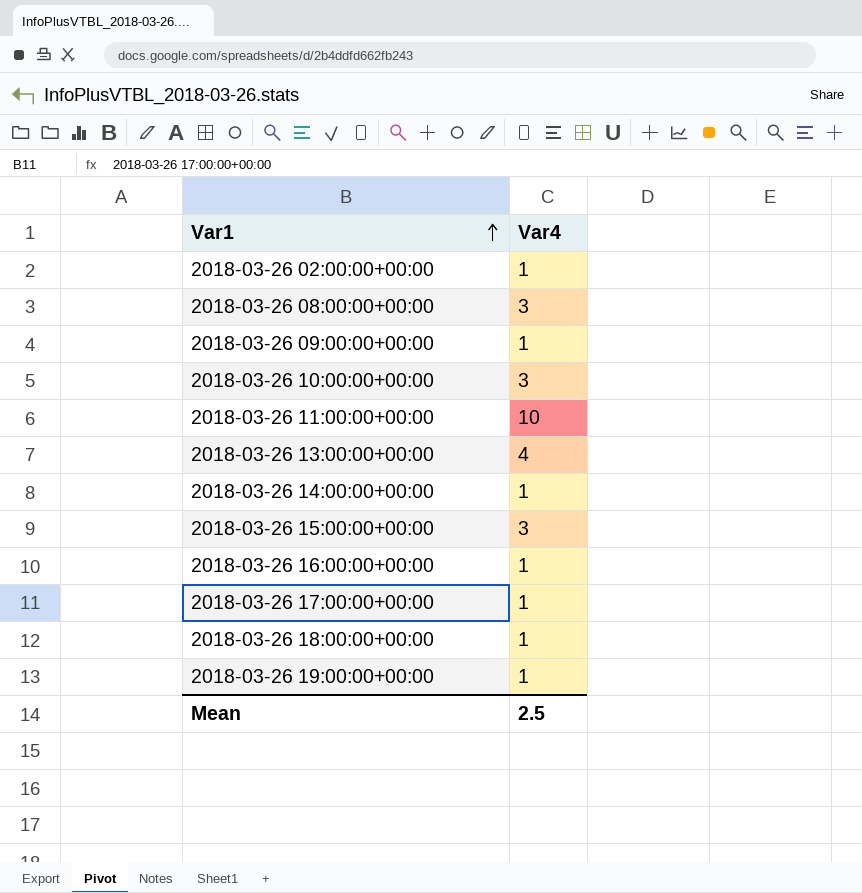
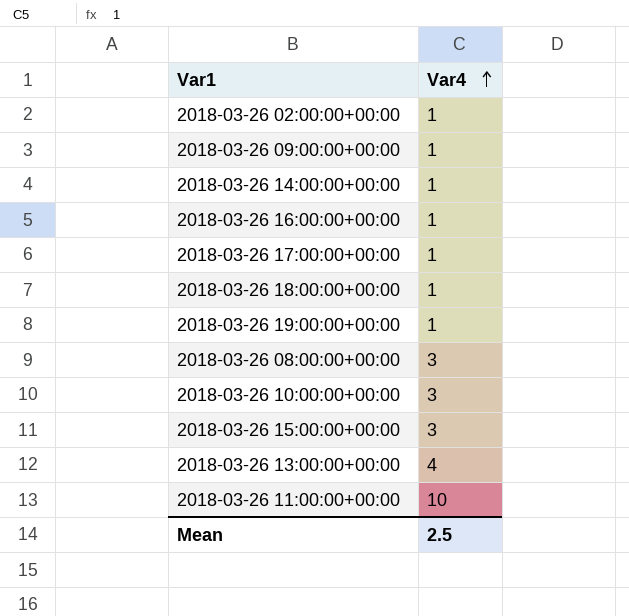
row order: Var1 ascending -> Var4 ascending

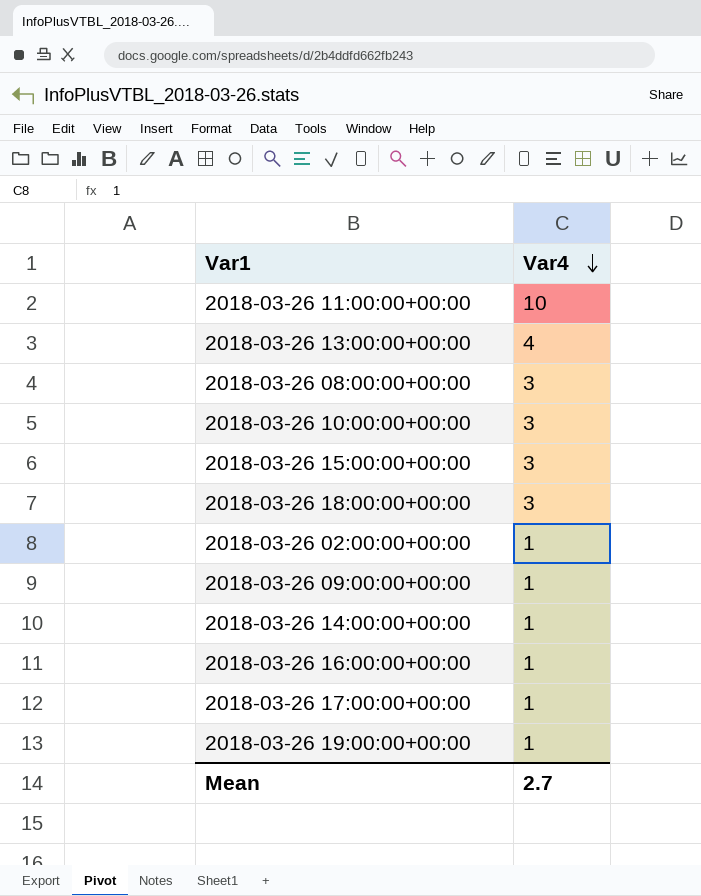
row order: Var4 ascending -> Var4 descending
2018-03-26 18:00:00+00:00 | Var4: 1 -> 3
Mean | Var4: 2.5 -> 2.7

